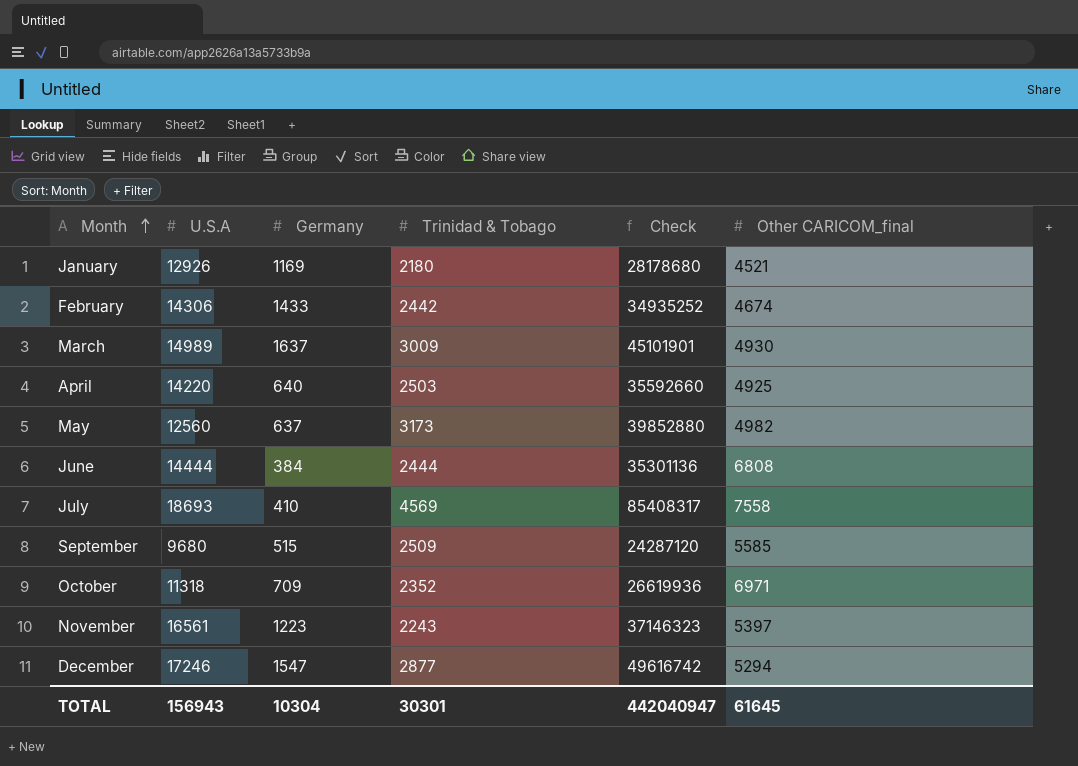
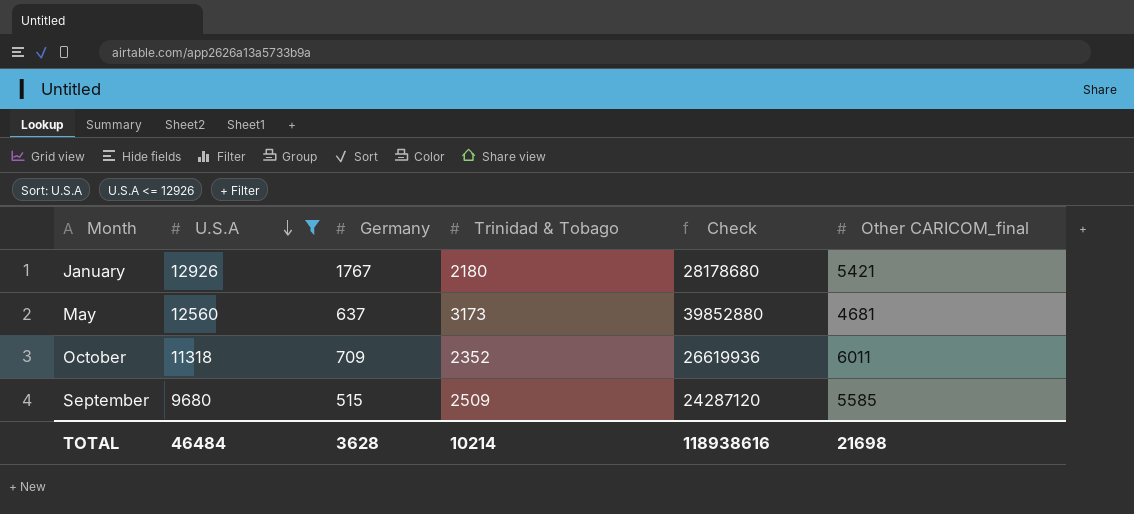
filter: none -> U.S.A <= 12926
row order: Month ascending -> U.S.A descending
January | Germany: 1169 -> 1767
January | Other CARICOM_final: 4521 -> 5421
May | Other CARICOM_final: 4982 -> 4681
October | Other CARICOM_final: 6971 -> 6011
TOTAL | U.S.A: 156943 -> 46484
TOTAL | Germany: 10304 -> 3628
TOTAL | Trinidad & Tobago: 30301 -> 10214
TOTAL | Check: 442040947 -> 118938616
TOTAL | Other CARICOM_final: 61645 -> 21698

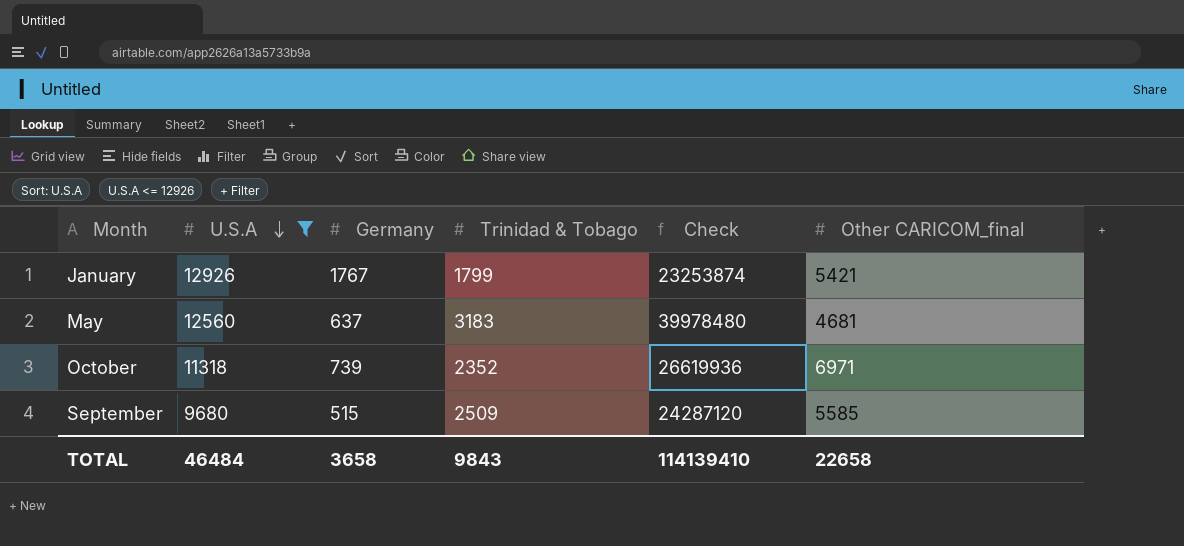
January | Trinidad & Tobago: 2180 -> 1799
January | Check: 28178680 -> 23253874
May | Trinidad & Tobago: 3173 -> 3183
May | Check: 39852880 -> 39978480
October | Germany: 709 -> 739
October | Other CARICOM_final: 6011 -> 6971
TOTAL | Germany: 3628 -> 3658
TOTAL | Trinidad & Tobago: 10214 -> 9843
TOTAL | Check: 118938616 -> 114139410
TOTAL | Other CARICOM_final: 21698 -> 22658

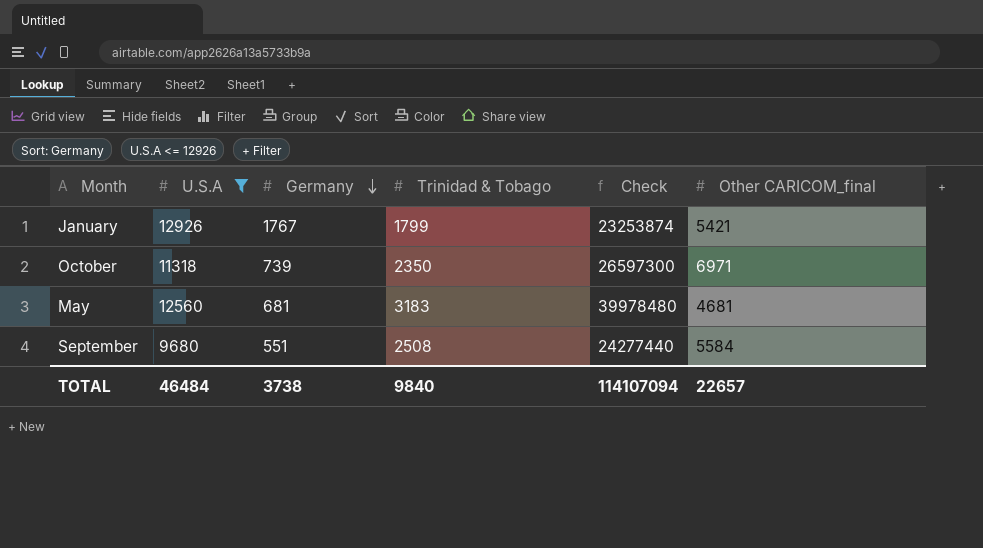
row order: U.S.A descending -> Germany descending
October | Trinidad & Tobago: 2352 -> 2350
October | Check: 26619936 -> 26597300
May | Germany: 637 -> 681
September | Germany: 515 -> 551
September | Trinidad & Tobago: 2509 -> 2508
September | Check: 24287120 -> 24277440
September | Other CARICOM_final: 5585 -> 5584
TOTAL | Germany: 3658 -> 3738
TOTAL | Trinidad & Tobago: 9843 -> 9840
TOTAL | Check: 114139410 -> 114107094
TOTAL | Other CARICOM_final: 22658 -> 22657

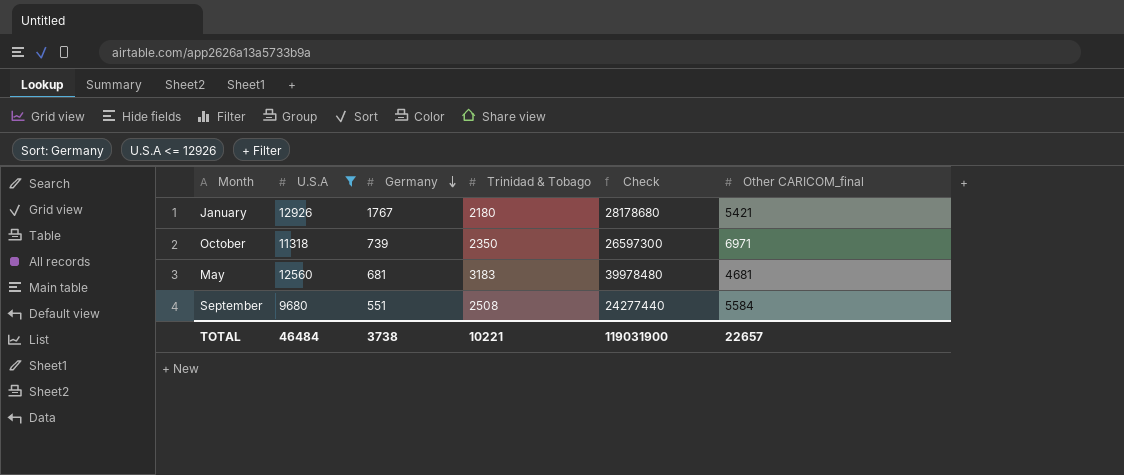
January | Trinidad & Tobago: 1799 -> 2180
January | Check: 23253874 -> 28178680
TOTAL | Trinidad & Tobago: 9840 -> 10221
TOTAL | Check: 114107094 -> 119031900

